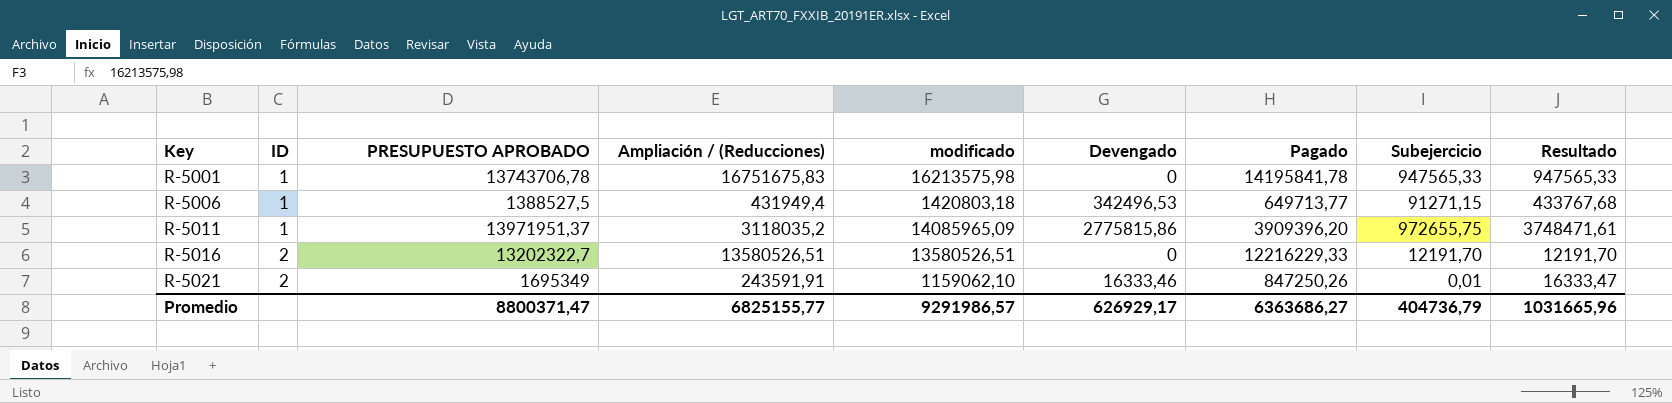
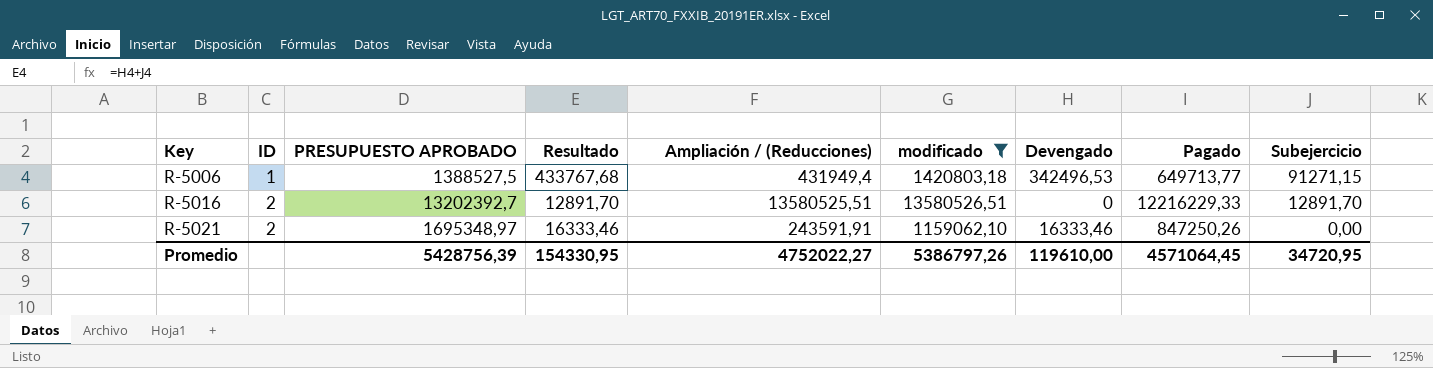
filter: none -> modificado <= 13580526,51
column Resultado | position: 9 -> 4
R-5016 | PRESUPUESTO APROBADO: 13202322,7 -> 13202392,7
R-5016 | Resultado: 12191,70 -> 12891,70
R-5016 | Ampliación / (Reducciones): 13580526,51 -> 13580525,51
R-5016 | Subejercicio: 12191,70 -> 12891,70
R-5021 | PRESUPUESTO APROBADO: 1695349 -> 1695348,97
R-5021 | Resultado: 16333,47 -> 16333,46
R-5021 | Subejercicio: 0,01 -> 0,00
Promedio | PRESUPUESTO APROBADO: 8800371,47 -> 5428756,39
Promedio | Resultado: 1031665,96 -> 154330,95
Promedio | Ampliación / (Reducciones): 6825155,77 -> 4752022,27
Promedio | modificado: 9291986,57 -> 5386797,26
Promedio | Devengado: 626929,17 -> 119610,00
Promedio | Pagado: 6363686,27 -> 4571064,45
Promedio | Subejercicio: 404736,79 -> 34720,95

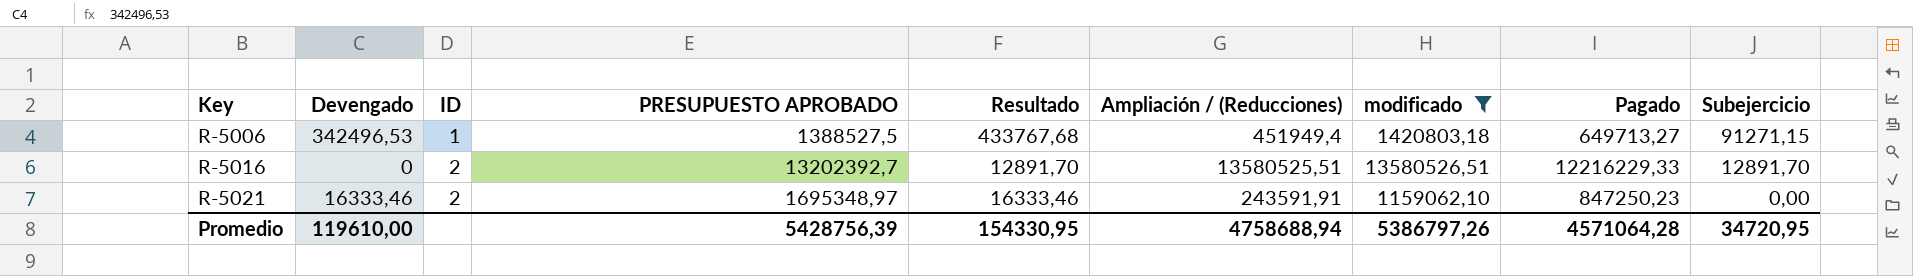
column Devengado | position: 7 -> 2
R-5006 | Ampliación / (Reducciones): 431949,4 -> 451949,4
R-5006 | Pagado: 649713,77 -> 649713,27
R-5021 | Pagado: 847250,26 -> 847250,23
Promedio | Ampliación / (Reducciones): 4752022,27 -> 4758688,94
Promedio | Pagado: 4571064,45 -> 4571064,28

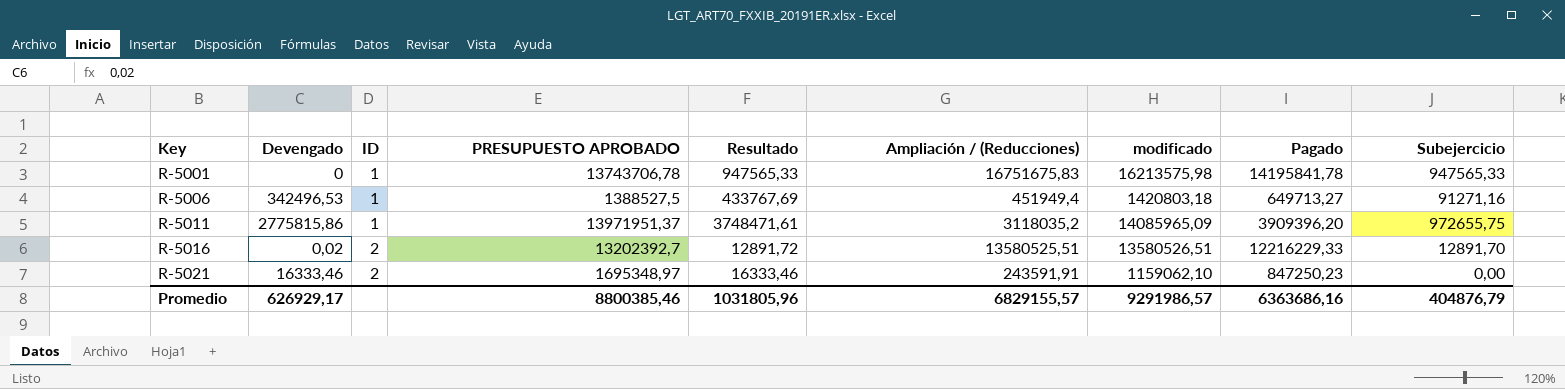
filter: modificado <= 13580526,51 -> none
R-5006 | Resultado: 433767,68 -> 433767,69
R-5006 | Subejercicio: 91271,15 -> 91271,16
R-5016 | Devengado: 0 -> 0,02
R-5016 | Resultado: 12891,70 -> 12891,72
Promedio | Devengado: 119610,00 -> 626929,17
Promedio | PRESUPUESTO APROBADO: 5428756,39 -> 8800385,46
Promedio | Resultado: 154330,95 -> 1031805,96
Promedio | Ampliación / (Reducciones): 4758688,94 -> 6829155,57
Promedio | modificado: 5386797,26 -> 9291986,57
Promedio | Pagado: 4571064,28 -> 6363686,16
Promedio | Subejercicio: 34720,95 -> 404876,79

